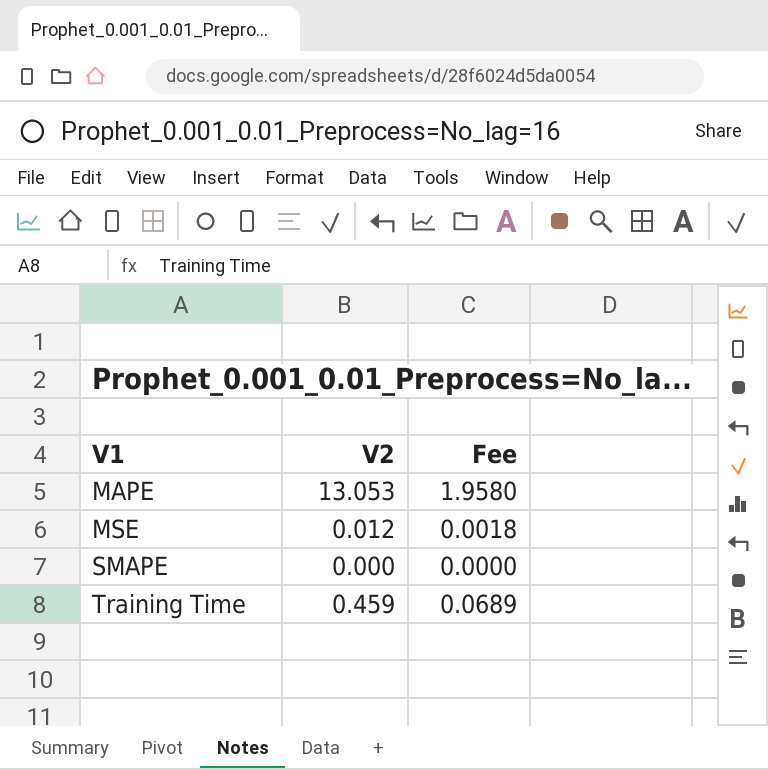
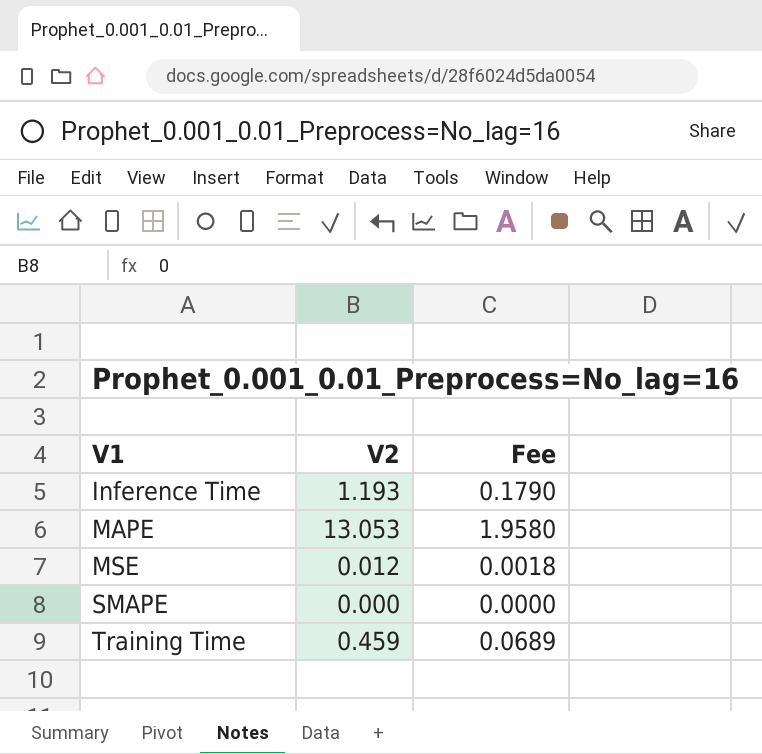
row Inference Time: none -> 1.193 | 0.1790

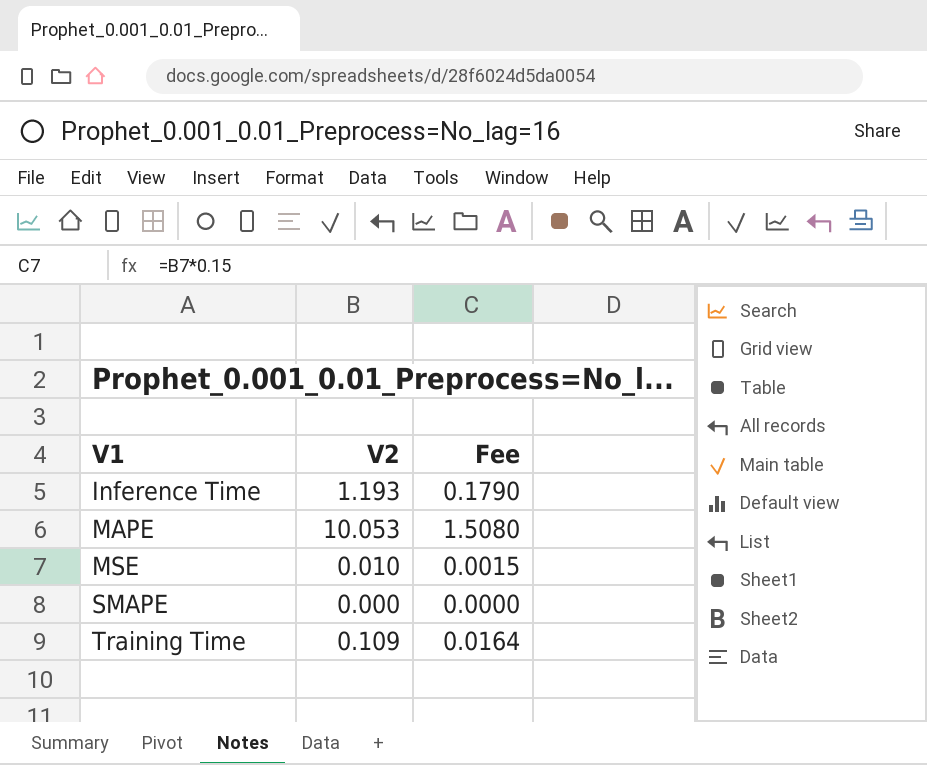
MAPE | V2: 13.053 -> 10.053
MAPE | Fee: 1.9580 -> 1.5080
MSE | V2: 0.012 -> 0.010
MSE | Fee: 0.0018 -> 0.0015
Training Time | V2: 0.459 -> 0.109
Training Time | Fee: 0.0689 -> 0.0164

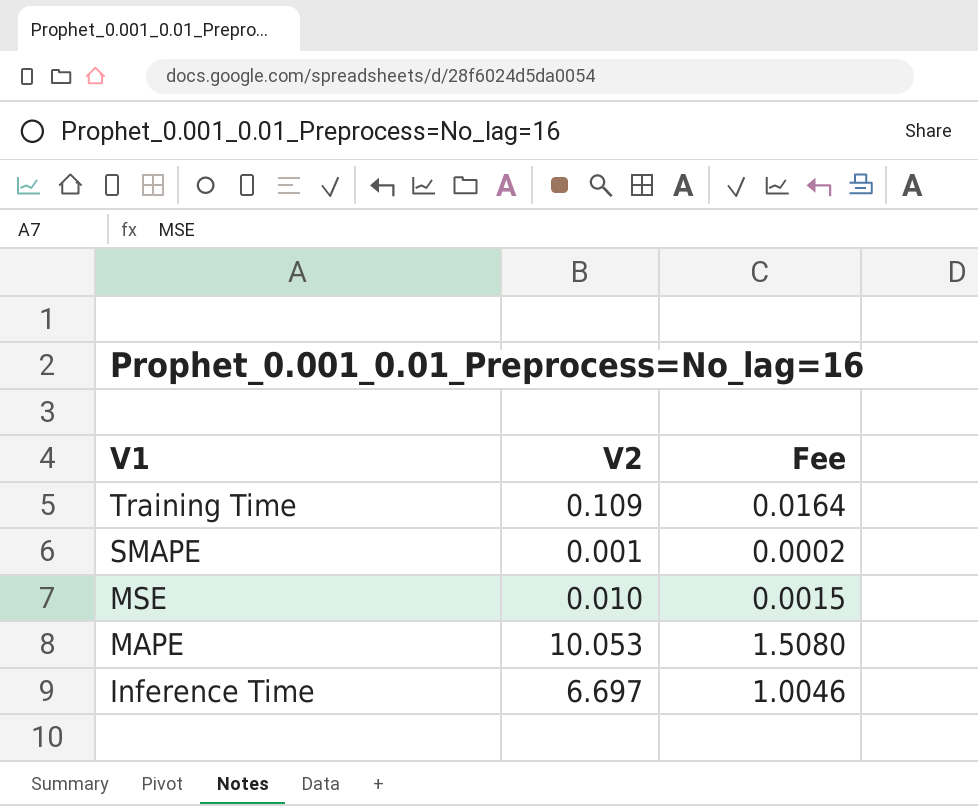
row order: V1 ascending -> V1 descending
SMAPE | V2: 0.000 -> 0.001
SMAPE | Fee: 0.0000 -> 0.0002
Inference Time | V2: 1.193 -> 6.697
Inference Time | Fee: 0.1790 -> 1.0046

